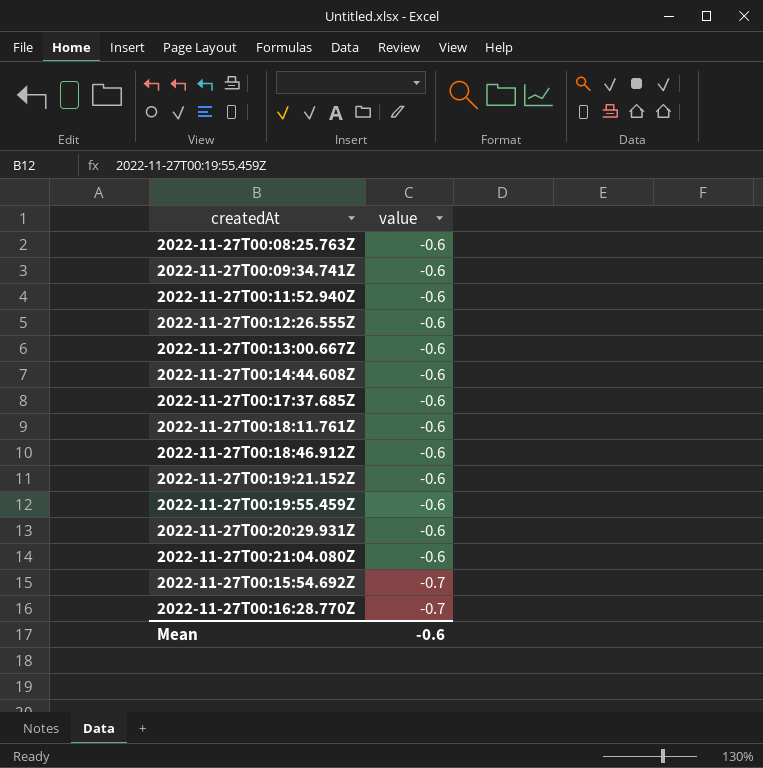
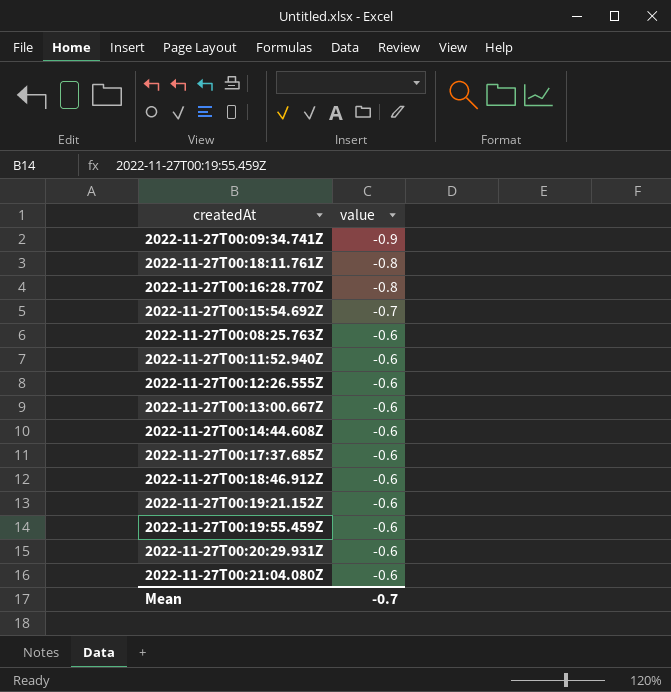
row order: value descending -> value ascending
2022-11-27T00:09:34.741Z | value: -0.6 -> -0.9
2022-11-27T00:18:11.761Z | value: -0.6 -> -0.8
2022-11-27T00:16:28.770Z | value: -0.7 -> -0.8
Mean | value: -0.6 -> -0.7

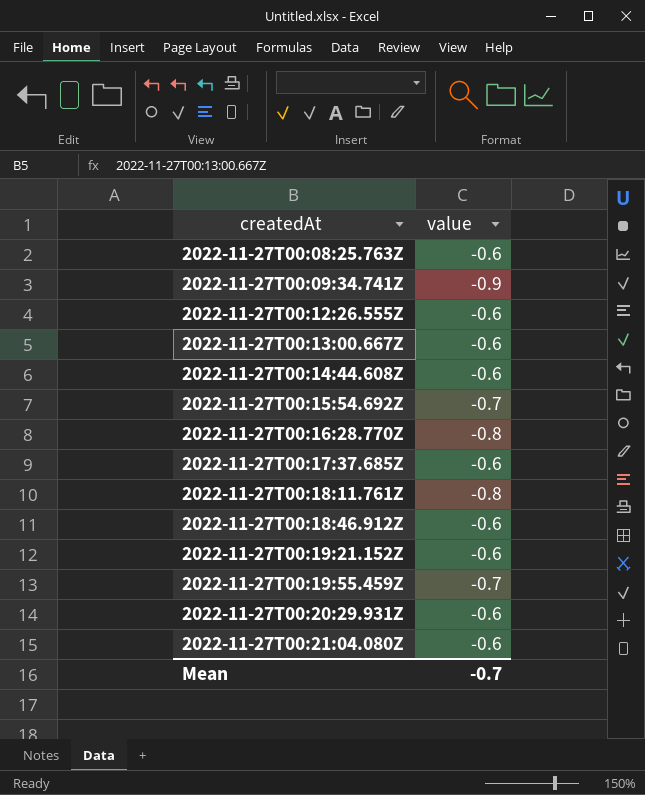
row order: value ascending -> createdAt ascending
row 2022-11-27T00:11:52.940Z: -0.6 -> none
2022-11-27T00:19:55.459Z | value: -0.6 -> -0.7

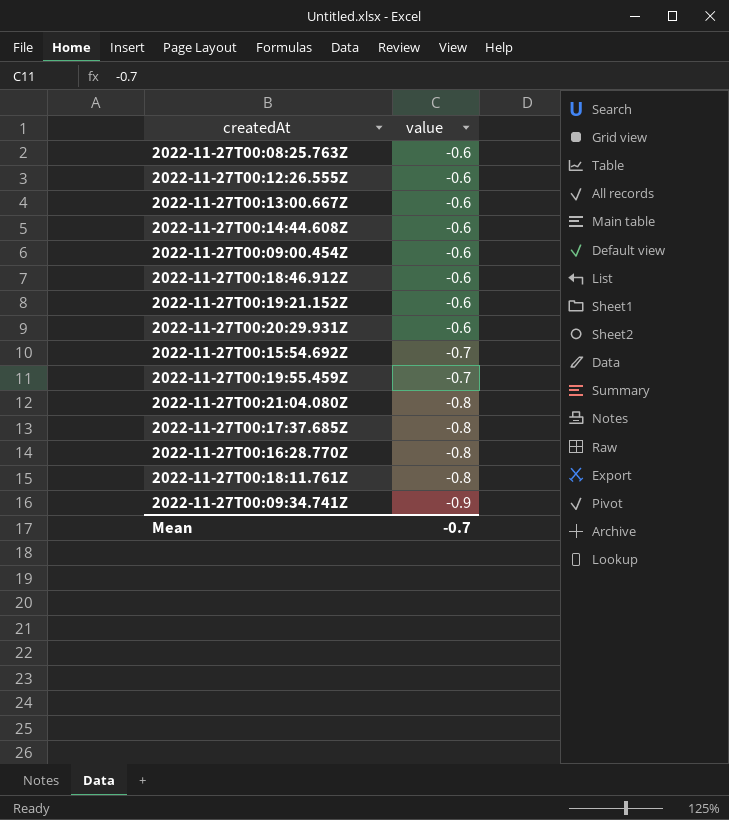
row order: createdAt ascending -> value descending
row 2022-11-27T00:09:00.454Z: none -> -0.6
2022-11-27T00:21:04.080Z | value: -0.6 -> -0.8
2022-11-27T00:17:37.685Z | value: -0.6 -> -0.8

